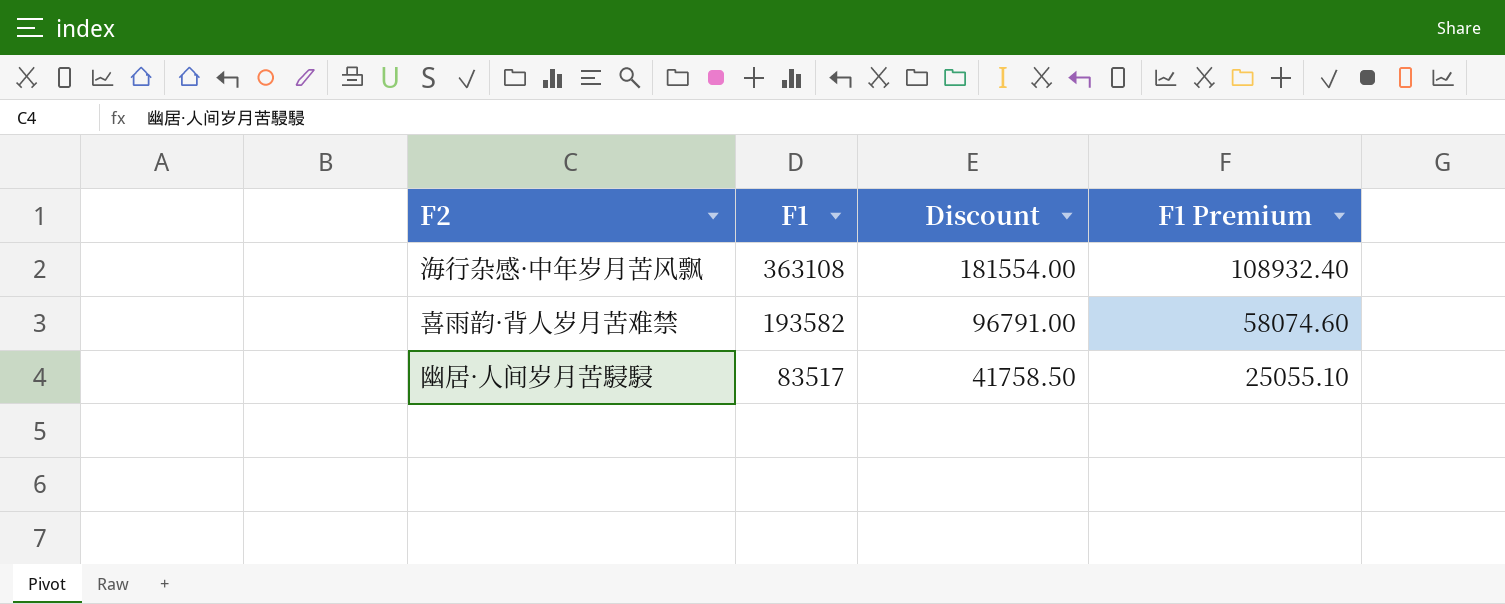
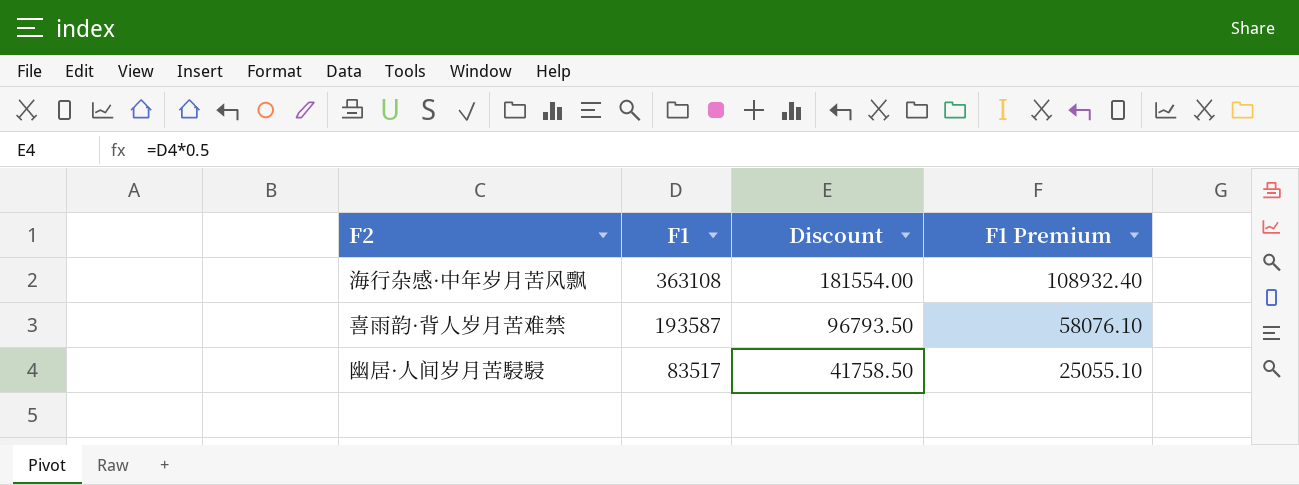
喜雨韵·背人岁月苦难禁 | F1: 193582 -> 193587
喜雨韵·背人岁月苦难禁 | Discount: 96791.00 -> 96793.50
喜雨韵·背人岁月苦难禁 | F1 Premium: 58074.60 -> 58076.10

